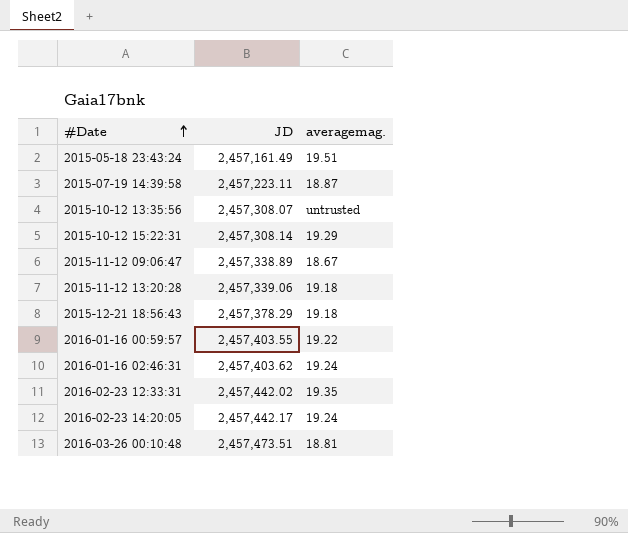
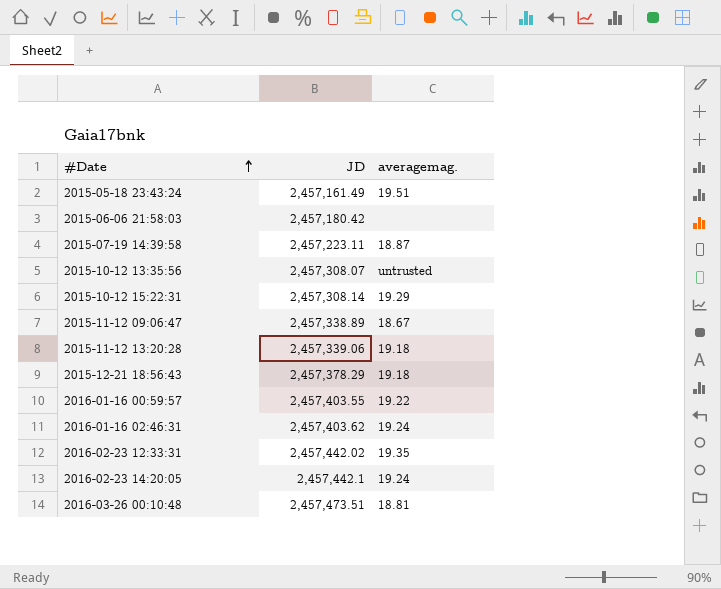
row 2015-06-06 21:58:03: none -> 2,457,180.42 | none
2016-02-23 14:20:05 | JD: 2,457,442.17 -> 2,457,442.1

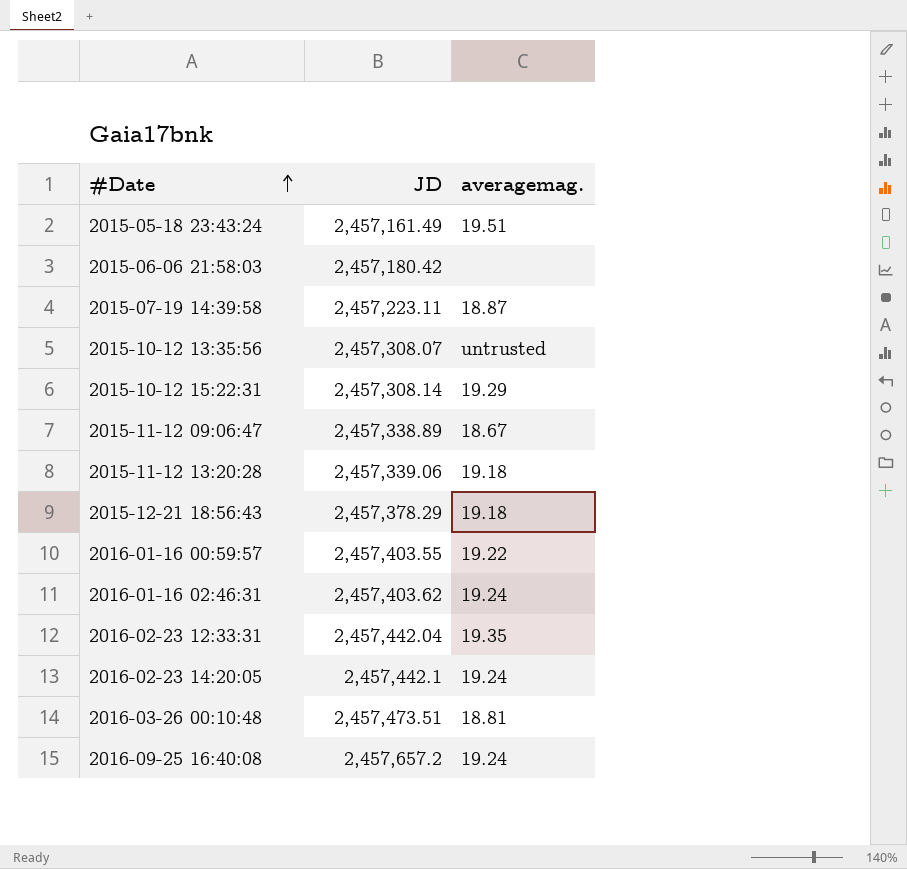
2016-02-23 12:33:31 | JD: 2,457,442.02 -> 2,457,442.04
row 2016-09-25 16:40:08: none -> 2,457,657.2 | 19.24

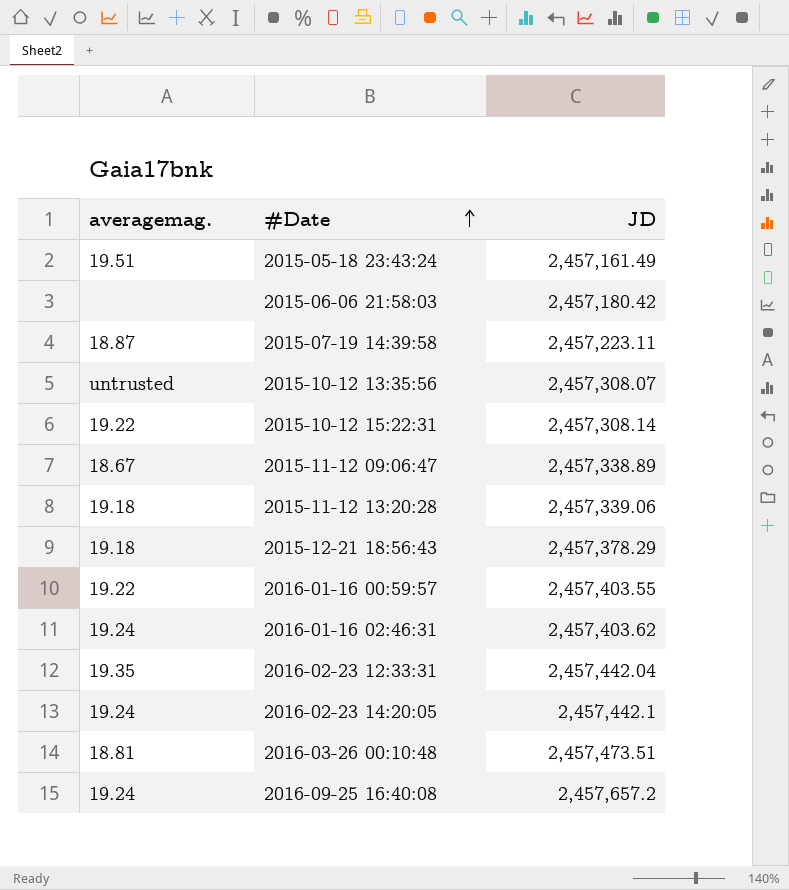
column averagemag. | position: 3 -> 1
2015-10-12 15:22:31 | averagemag.: 19.29 -> 19.22

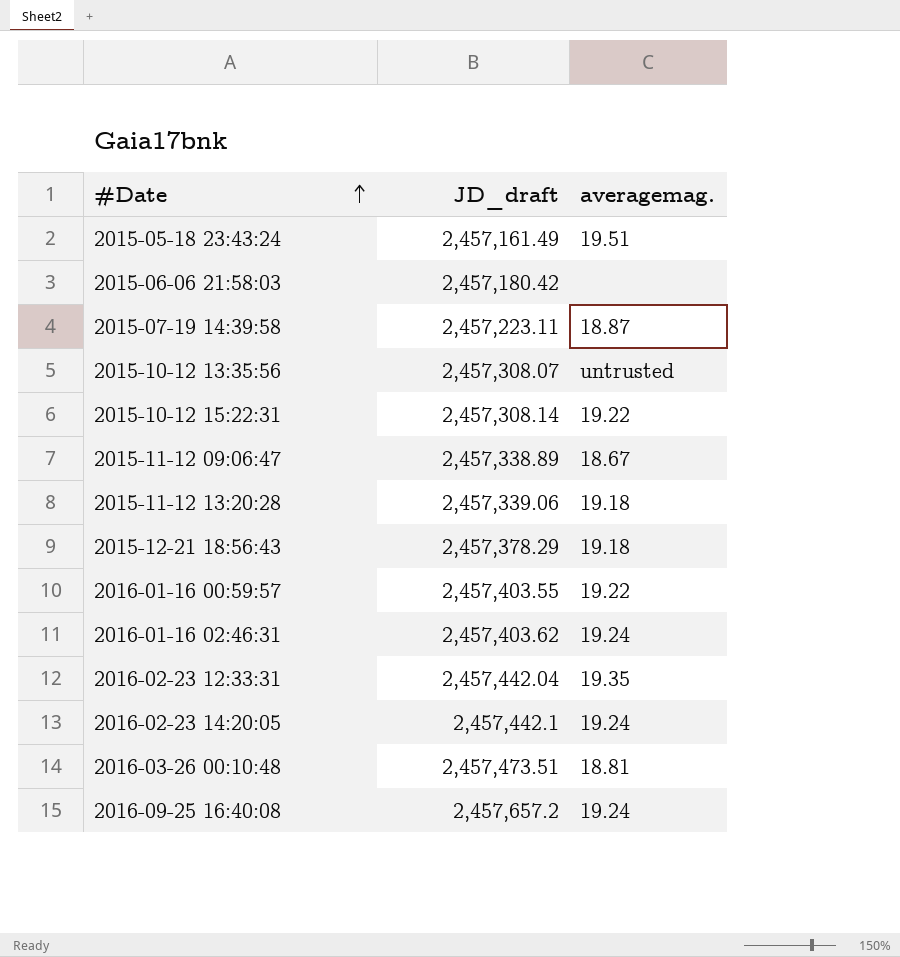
column name: JD -> JD_draft
column averagemag. | position: 1 -> 3

